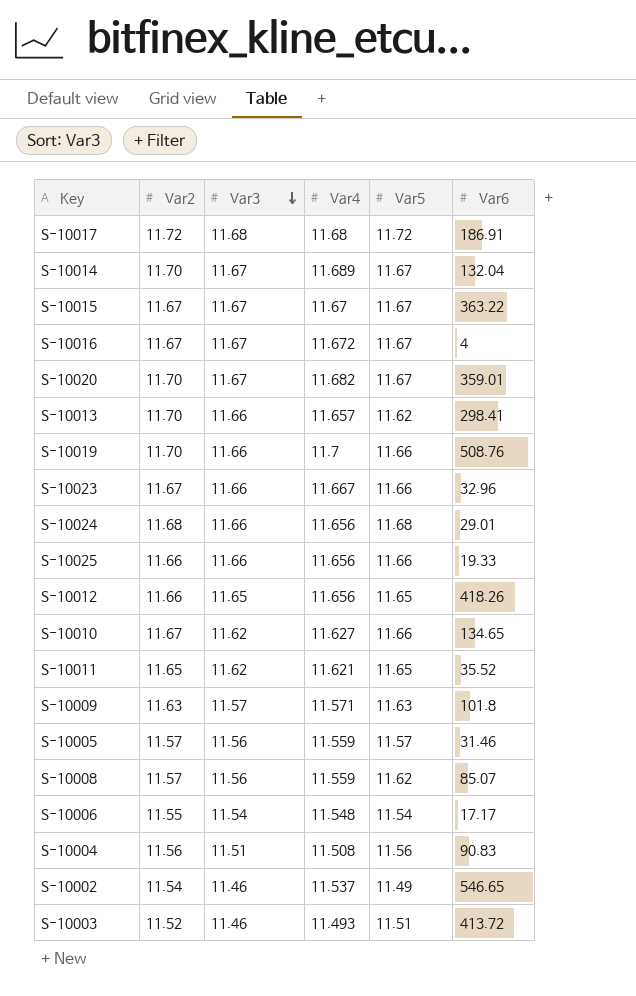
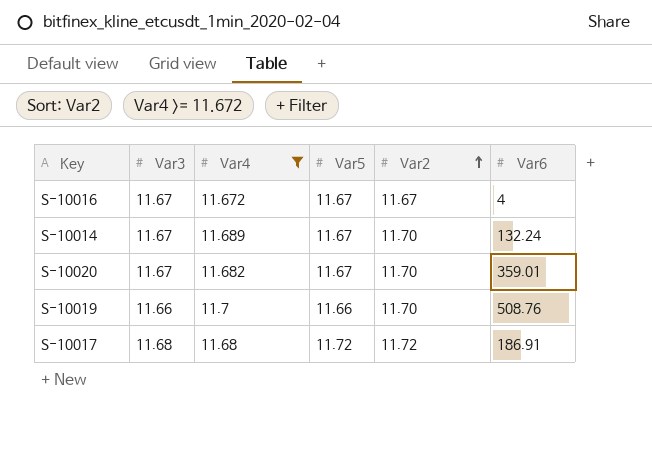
filter: none -> Var4 >= 11.672
row order: Var3 descending -> Var2 ascending
column Var2 | position: 2 -> 5
S-10014 | Var6: 132.04 -> 132.24

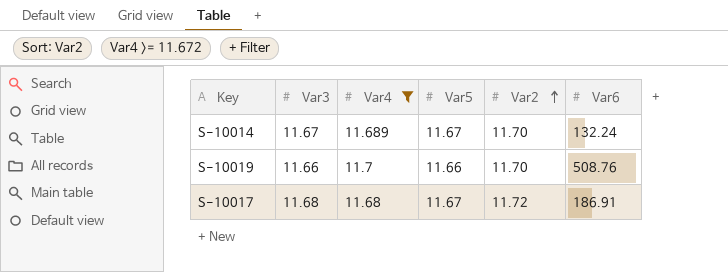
row S-10016: 11.67 | 11.672 | 11.67 | 11.67 | 4 -> none
row S-10020: 11.67 | 11.682 | 11.67 | 11.70 | 359.01 -> none
S-10017 | Var5: 11.72 -> 11.67

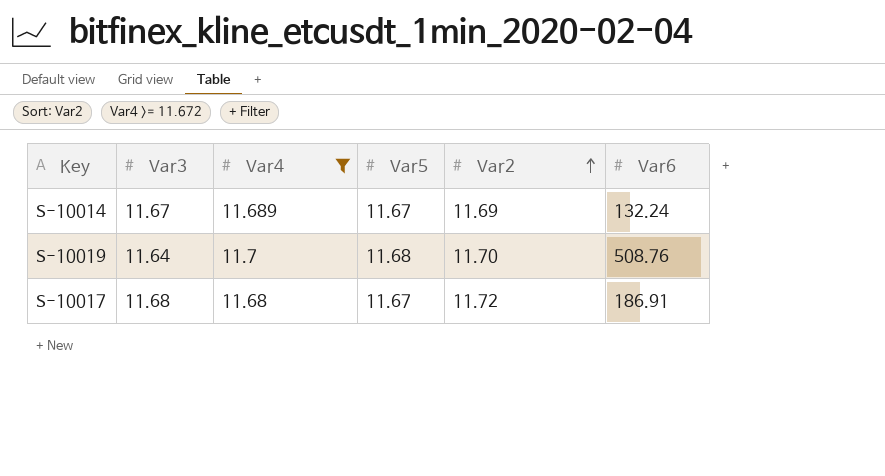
S-10014 | Var2: 11.70 -> 11.69
S-10019 | Var3: 11.66 -> 11.64
S-10019 | Var5: 11.66 -> 11.68

